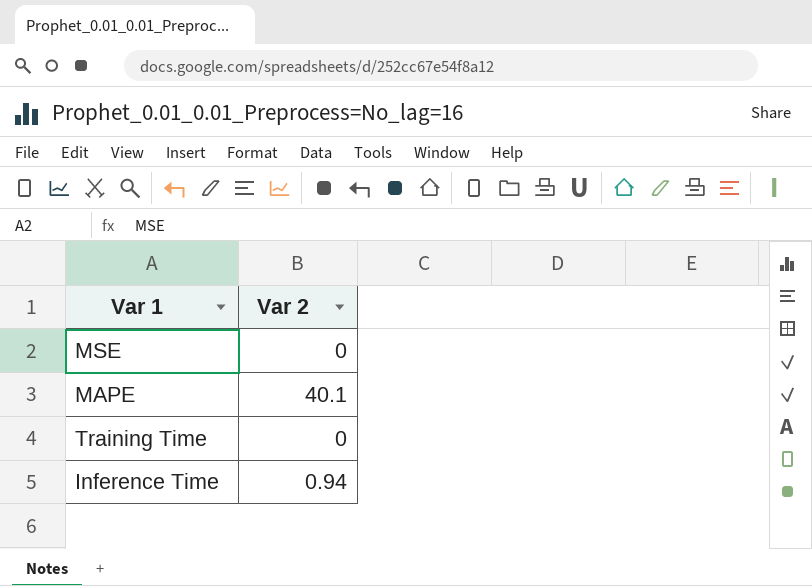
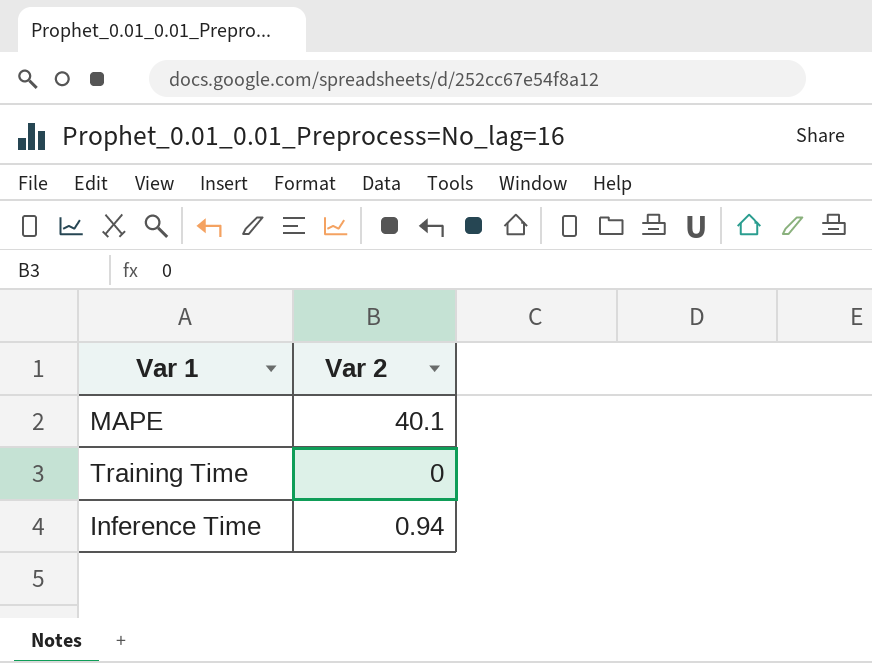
row MSE: 0 -> none

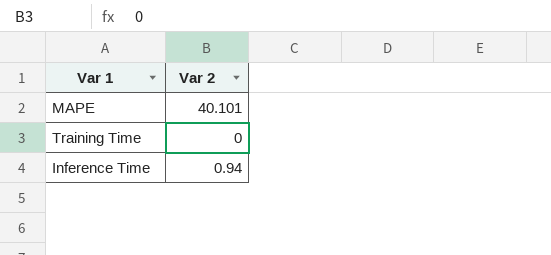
MAPE | Var 2: 40.1 -> 40.101

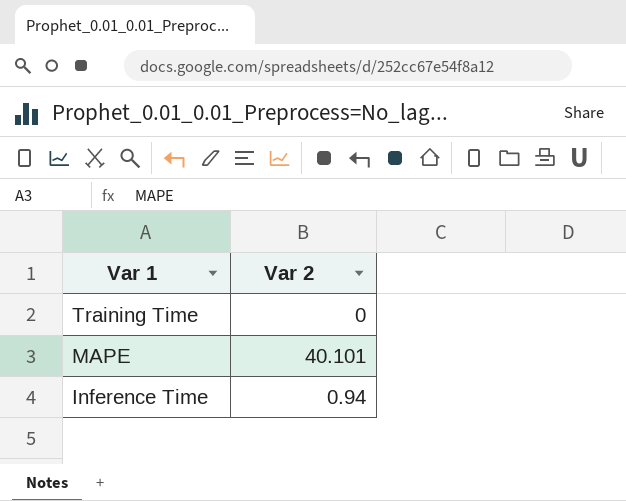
row order: none -> Var 1 descending

